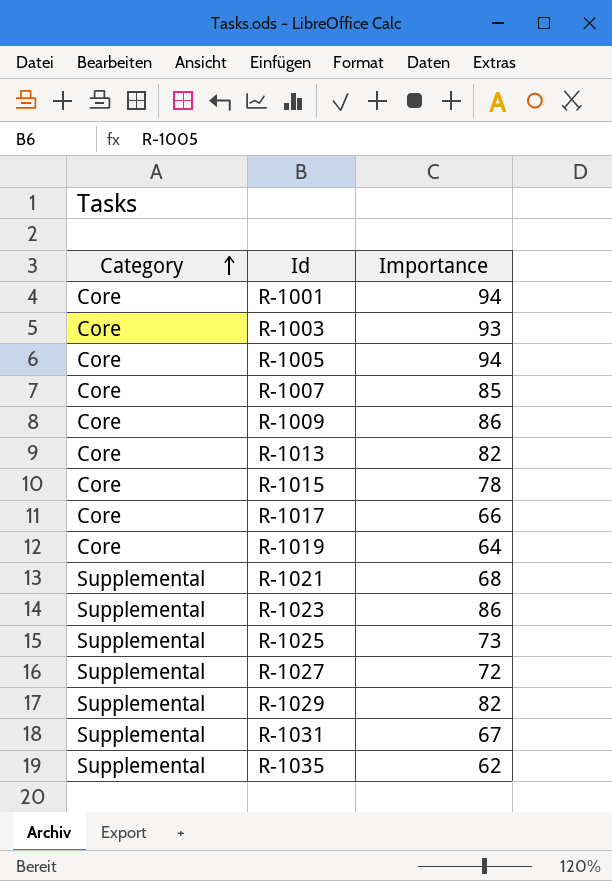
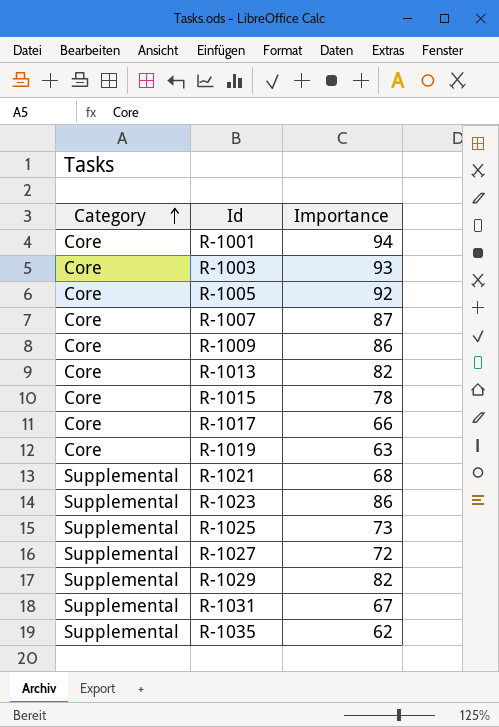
R-1005 | Importance: 94 -> 92
R-1007 | Importance: 85 -> 87
R-1019 | Importance: 64 -> 63

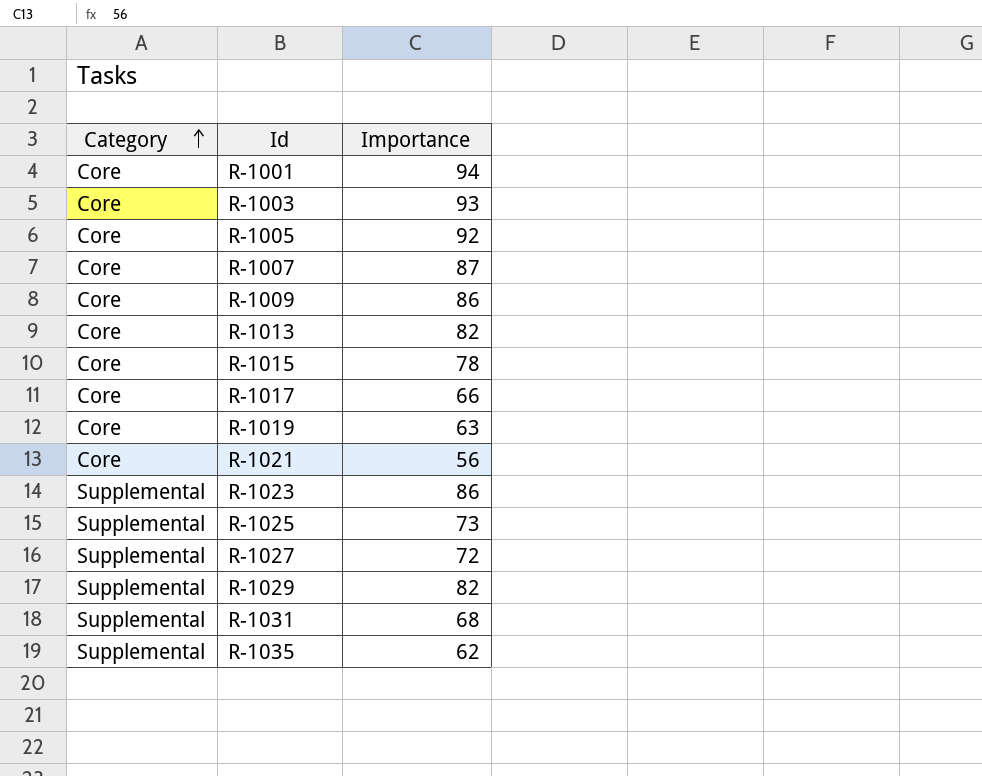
R-1021 | Category: Supplemental -> Core
R-1021 | Importance: 68 -> 56
R-1031 | Importance: 67 -> 68

